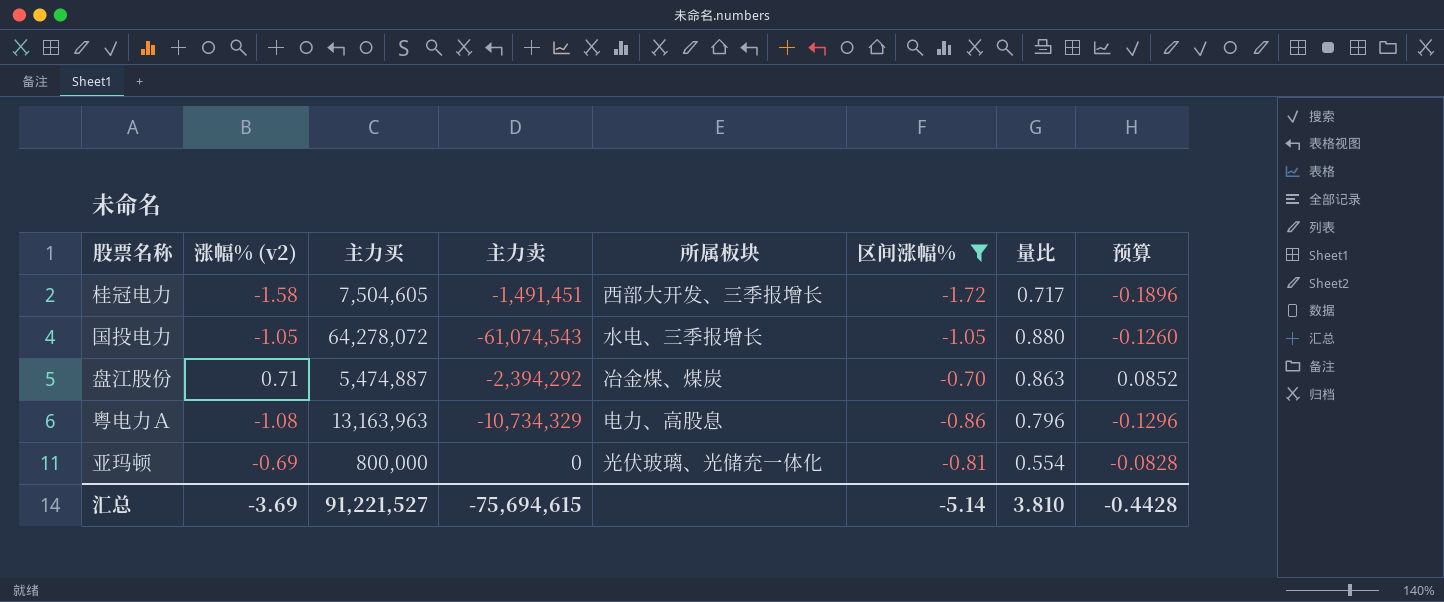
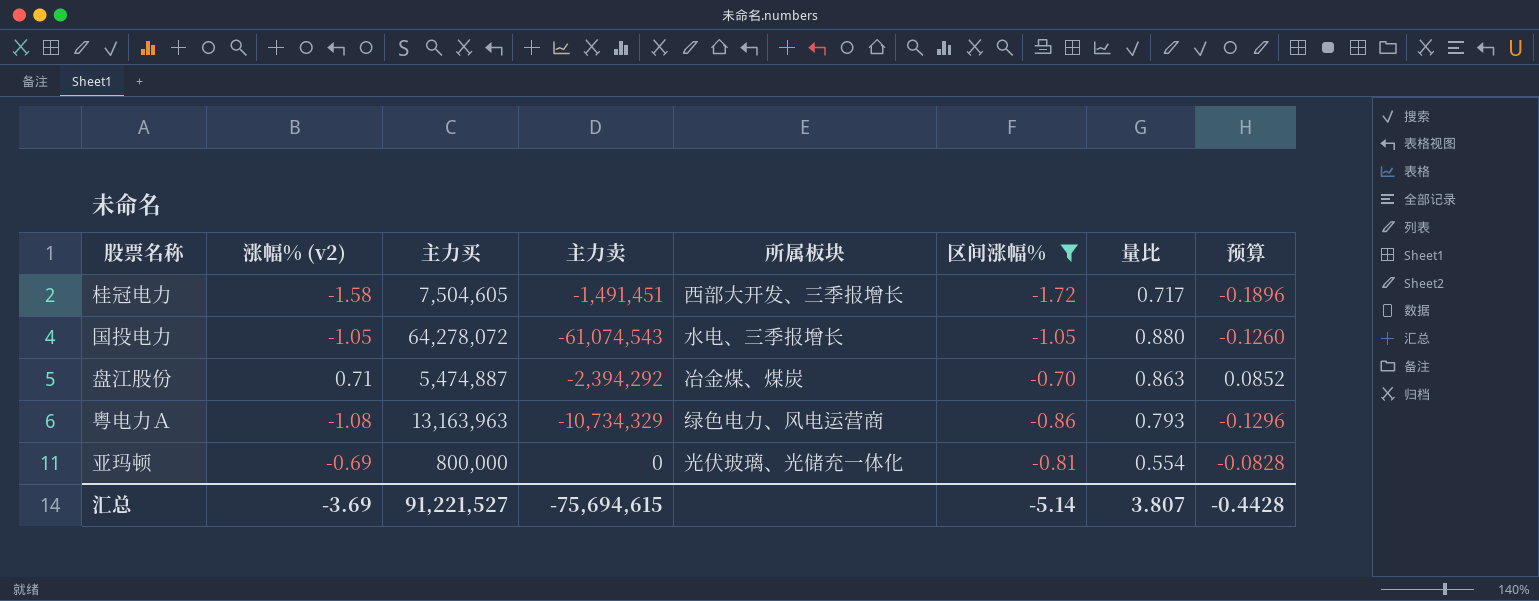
粤电力Ａ | 所属板块: 电力、高股息 -> 绿色电力、风电运营商
粤电力Ａ | 量比: 0.796 -> 0.793
汇总 | 量比: 3.810 -> 3.807

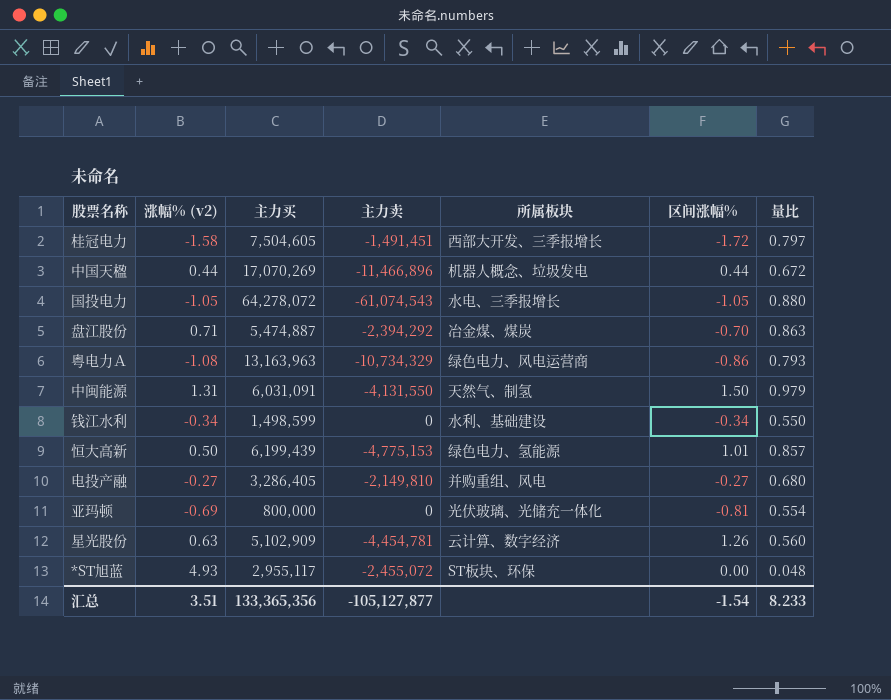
filter: 区间涨幅% <= -0.70 -> none
column 预算 | formula: [涨幅% (v2)] * 0.12 -> none
桂冠电力 | 量比: 0.717 -> 0.797
汇总 | 涨幅% (v2): -3.69 -> 3.51
汇总 | 主力买: 91,221,527 -> 133,365,356
汇总 | 主力卖: -75,694,615 -> -105,127,877
汇总 | 区间涨幅%: -5.14 -> -1.54
汇总 | 量比: 3.807 -> 8.233

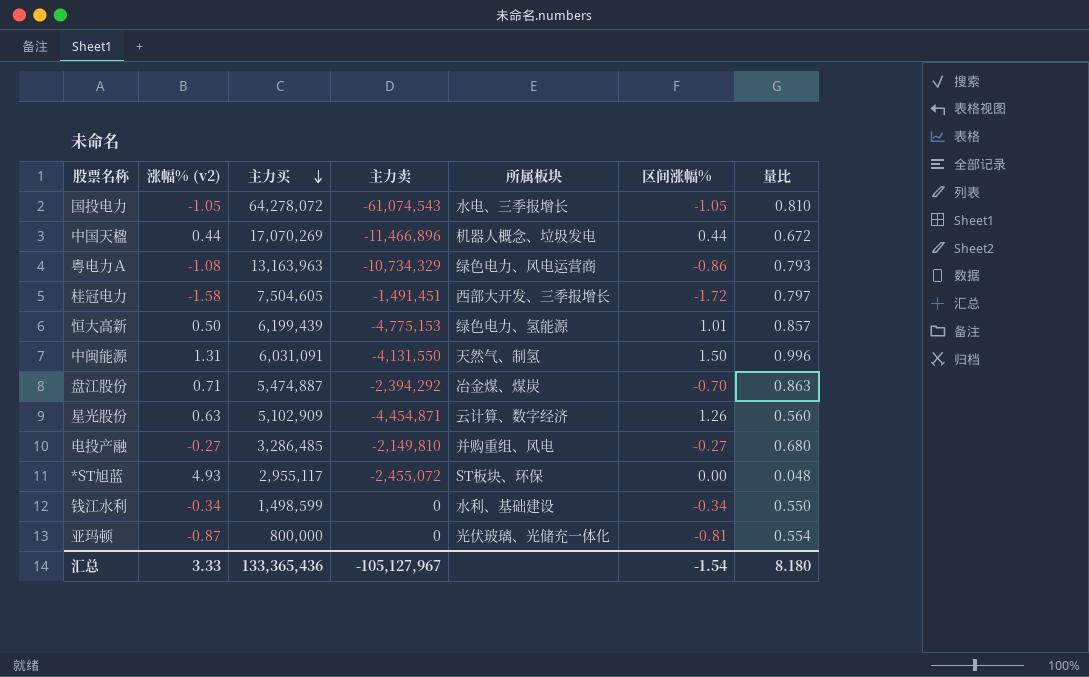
row order: none -> 主力买 descending
国投电力 | 量比: 0.880 -> 0.810
中闽能源 | 量比: 0.979 -> 0.996
星光股份 | 主力卖: -4,454,781 -> -4,454,871
电投产融 | 主力买: 3,286,405 -> 3,286,485
亚玛顿 | 涨幅% (v2): -0.69 -> -0.87
汇总 | 涨幅% (v2): 3.51 -> 3.33
汇总 | 主力买: 133,365,356 -> 133,365,436
汇总 | 主力卖: -105,127,877 -> -105,127,967
汇总 | 量比: 8.233 -> 8.180

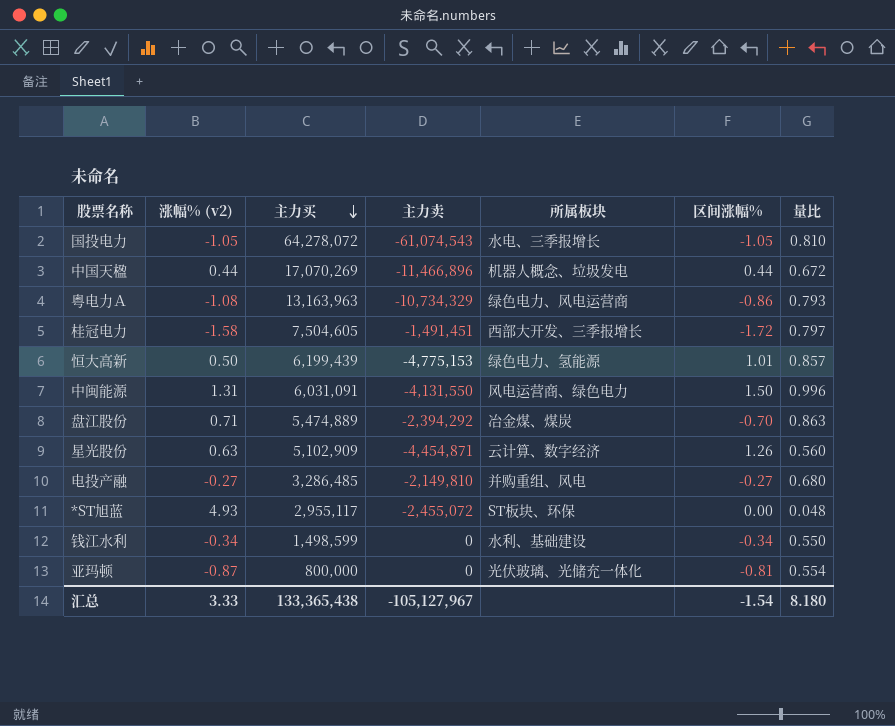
中闽能源 | 所属板块: 天然气、制氢 -> 风电运营商、绿色电力
盘江股份 | 主力买: 5,474,887 -> 5,474,889
汇总 | 主力买: 133,365,436 -> 133,365,438

